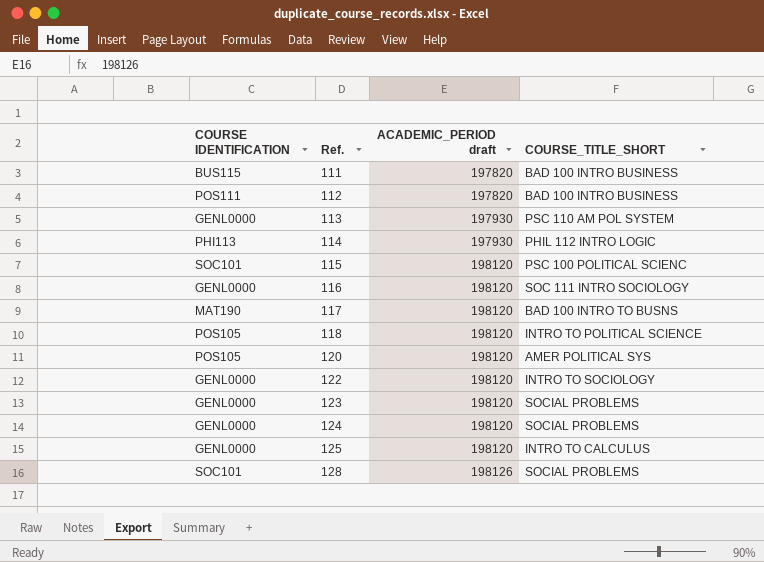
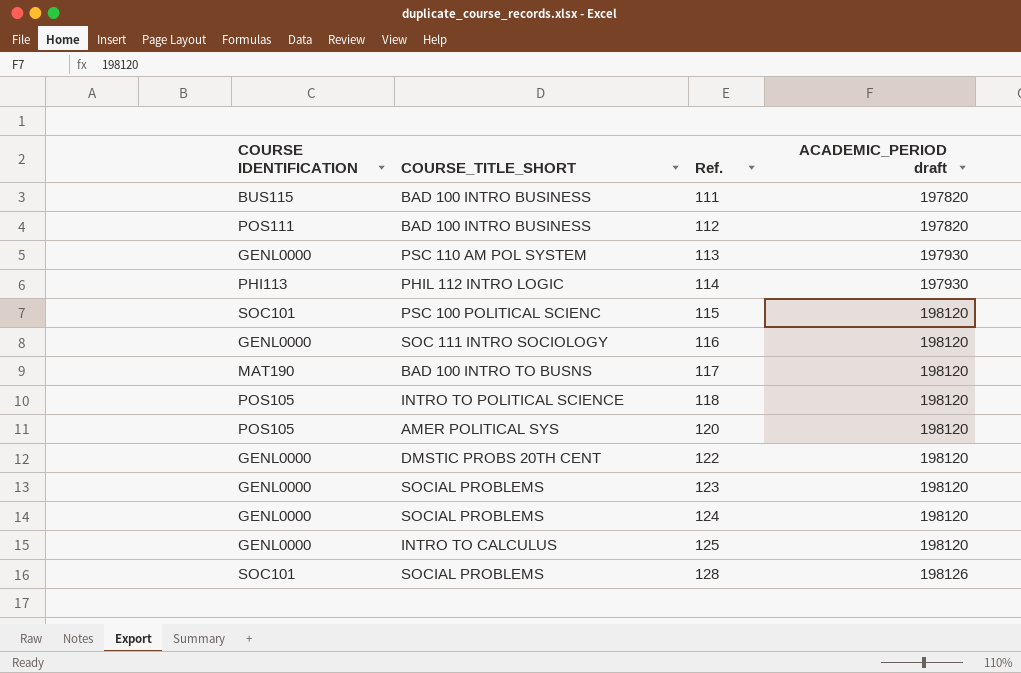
column COURSE_TITLE_SHORT | position: 4 -> 2
122 | COURSE_TITLE_SHORT: INTRO TO SOCIOLOGY -> DMSTIC PROBS 20TH CENT

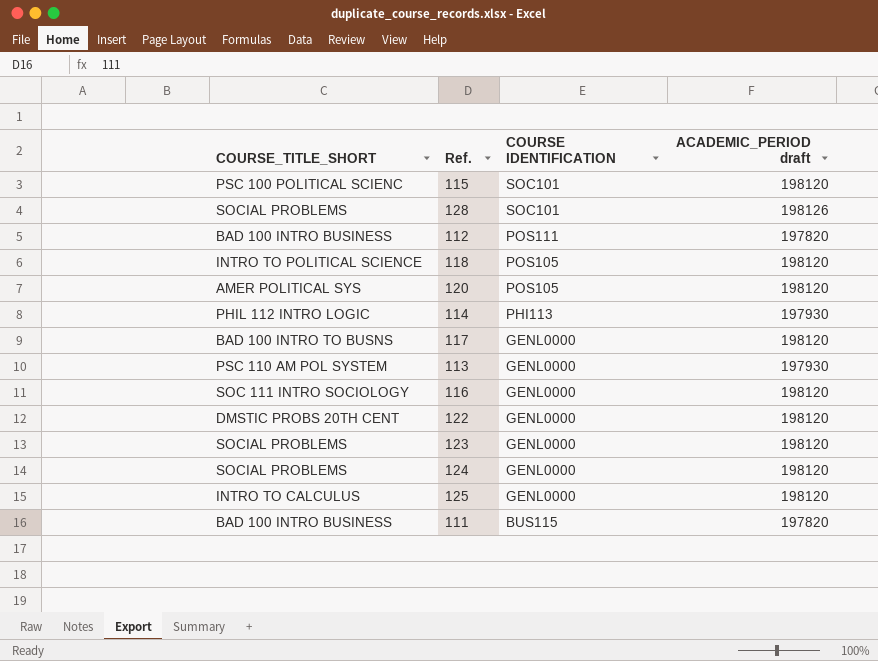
row order: Ref. ascending -> COURSE IDENTIFICATION descending
column COURSE IDENTIFICATION | position: 1 -> 3
117 | COURSE IDENTIFICATION: MAT190 -> GENL0000

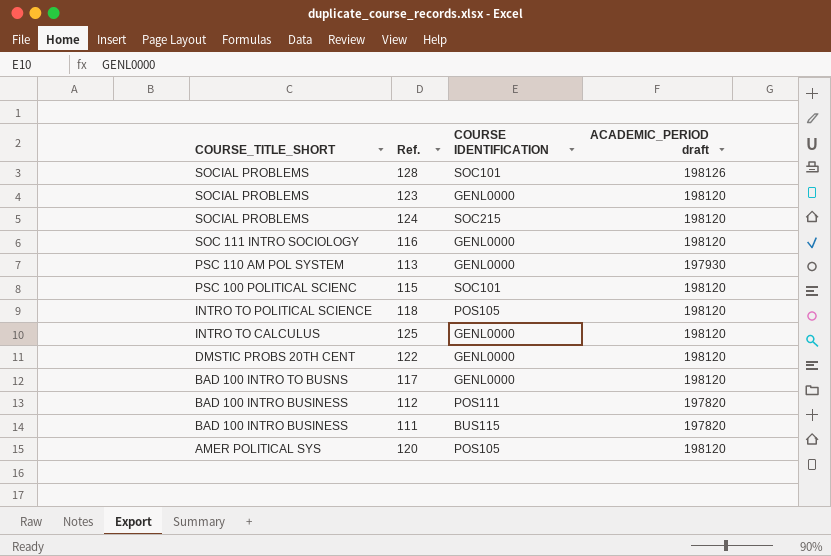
row order: COURSE IDENTIFICATION descending -> COURSE_TITLE_SHORT descending
row 114: PHIL 112 INTRO LOGIC | PHI113 | 197930 -> none
124 | COURSE IDENTIFICATION: GENL0000 -> SOC215

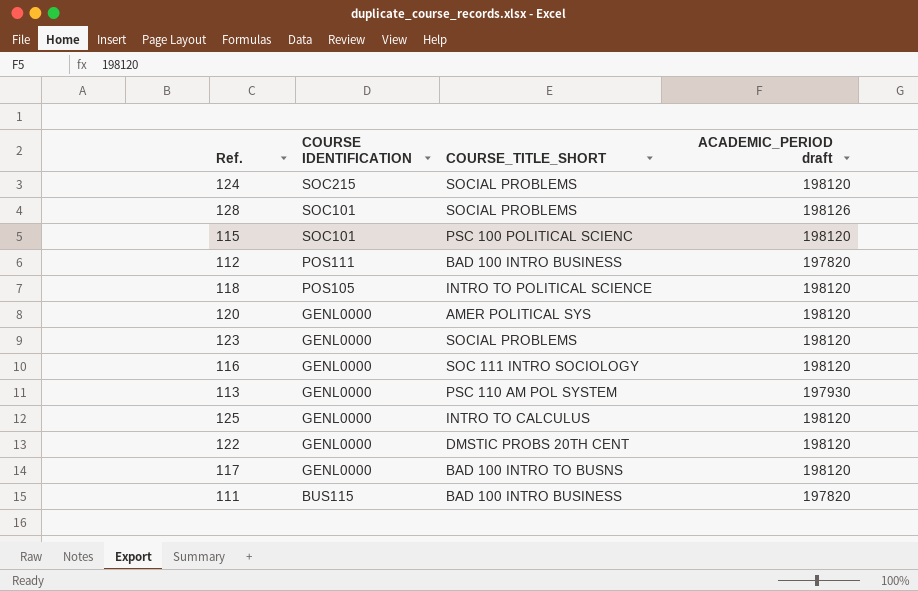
row order: COURSE_TITLE_SHORT descending -> COURSE IDENTIFICATION descending
column COURSE_TITLE_SHORT | position: 1 -> 3
120 | COURSE IDENTIFICATION: POS105 -> GENL0000

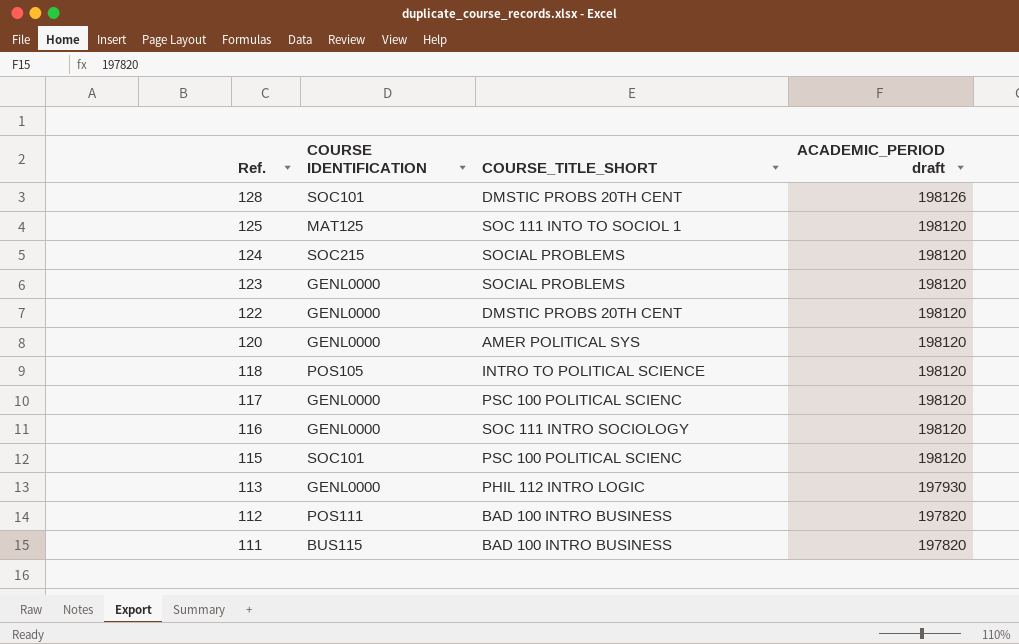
row order: COURSE IDENTIFICATION descending -> Ref. descending
128 | COURSE_TITLE_SHORT: SOCIAL PROBLEMS -> DMSTIC PROBS 20TH CENT
125 | COURSE IDENTIFICATION: GENL0000 -> MAT125
125 | COURSE_TITLE_SHORT: INTRO TO CALCULUS -> SOC 111 INTO TO SOCIOL 1
117 | COURSE_TITLE_SHORT: BAD 100 INTRO TO BUSNS -> PSC 100 POLITICAL SCIENC
113 | COURSE_TITLE_SHORT: PSC 110 AM POL SYSTEM -> PHIL 112 INTRO LOGIC

